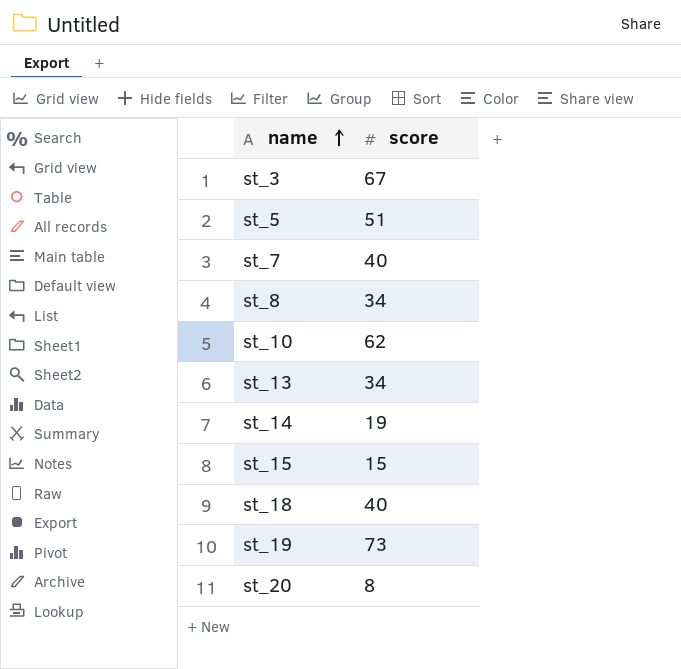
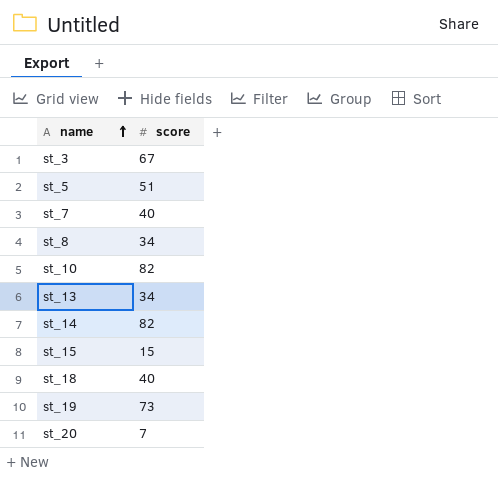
st_10 | score: 62 -> 82
st_14 | score: 19 -> 82
st_20 | score: 8 -> 7

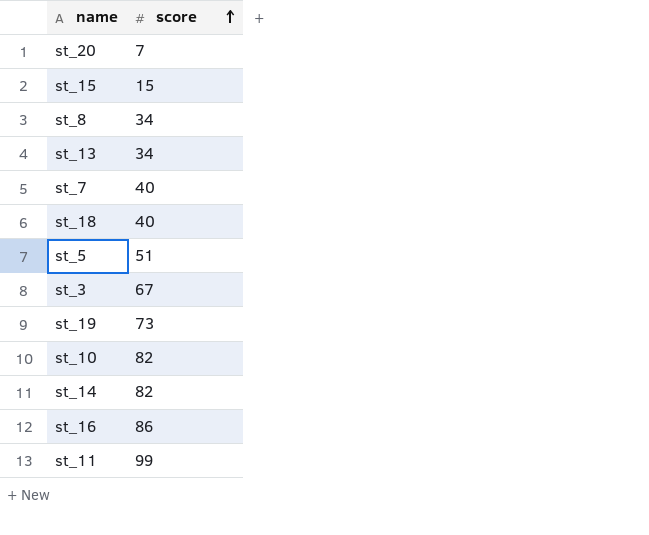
row order: name ascending -> score ascending
row st_16: none -> 86
row st_11: none -> 99

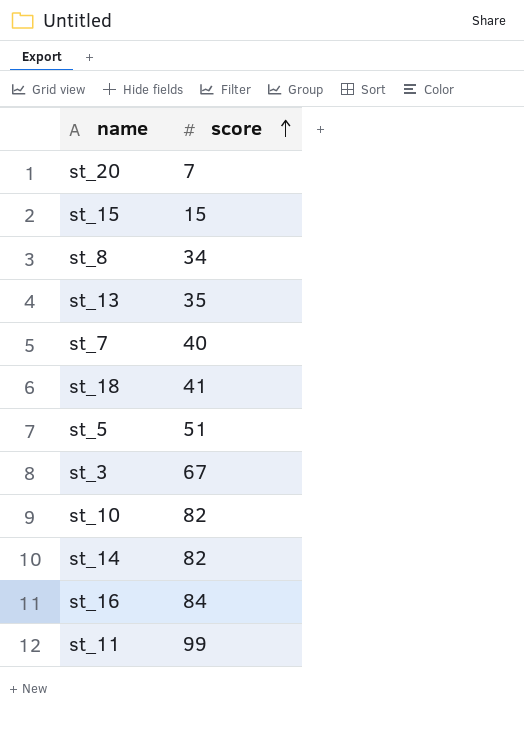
row st_19: 73 -> none
st_13 | score: 34 -> 35
st_18 | score: 40 -> 41
st_16 | score: 86 -> 84

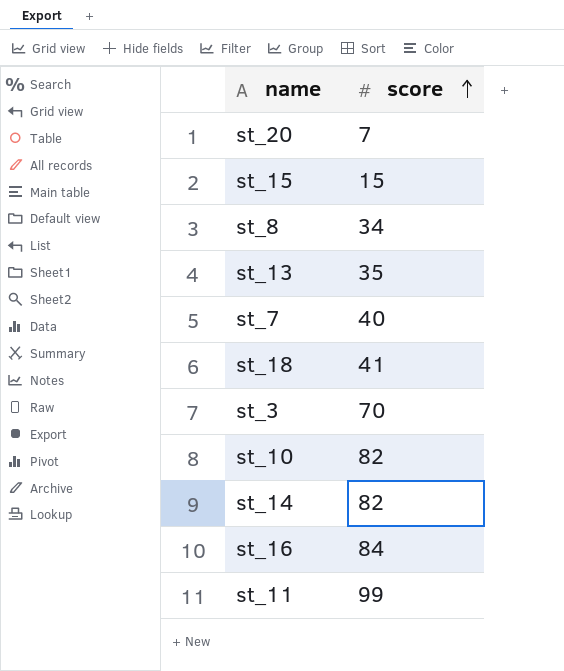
row st_5: 51 -> none
st_3 | score: 67 -> 70

